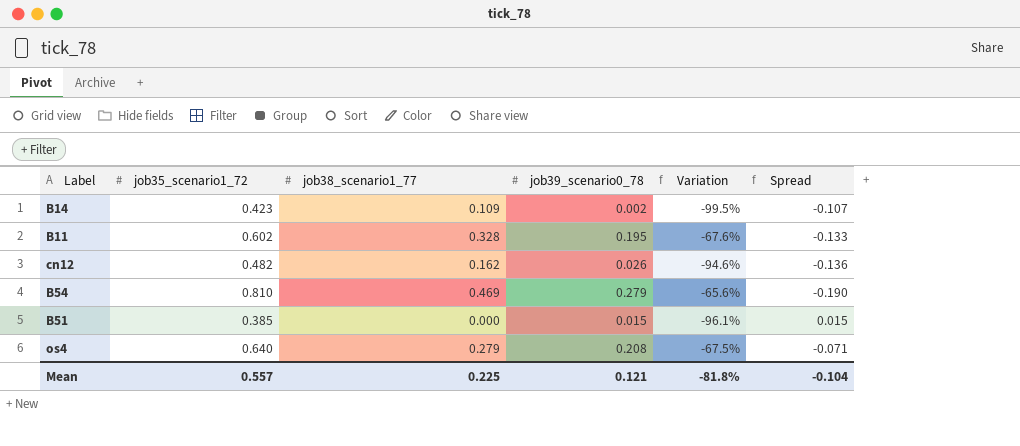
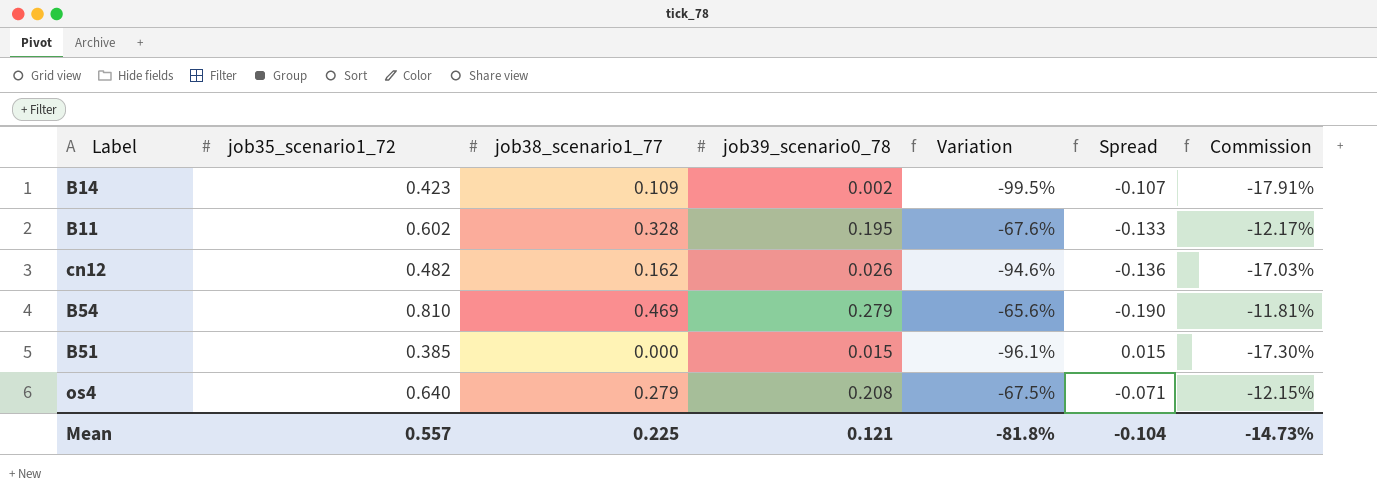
column Commission | formula: none -> [Variation] * 0.18

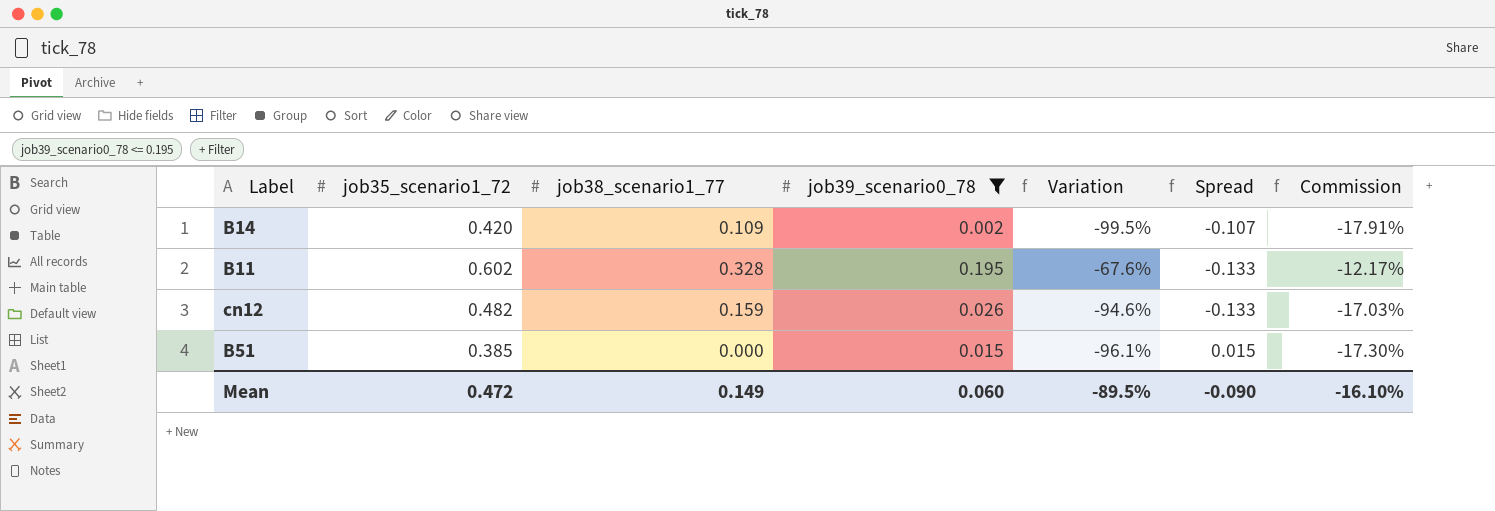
filter: none -> job39_scenario0_78 <= 0.195
B14 | job35_scenario1_72: 0.423 -> 0.420
cn12 | job38_scenario1_77: 0.162 -> 0.159
cn12 | Spread: -0.136 -> -0.133
Mean | job35_scenario1_72: 0.557 -> 0.472
Mean | job38_scenario1_77: 0.225 -> 0.149
Mean | job39_scenario0_78: 0.121 -> 0.060
Mean | Variation: -81.8% -> -89.5%
Mean | Spread: -0.104 -> -0.090
Mean | Commission: -14.73% -> -16.10%

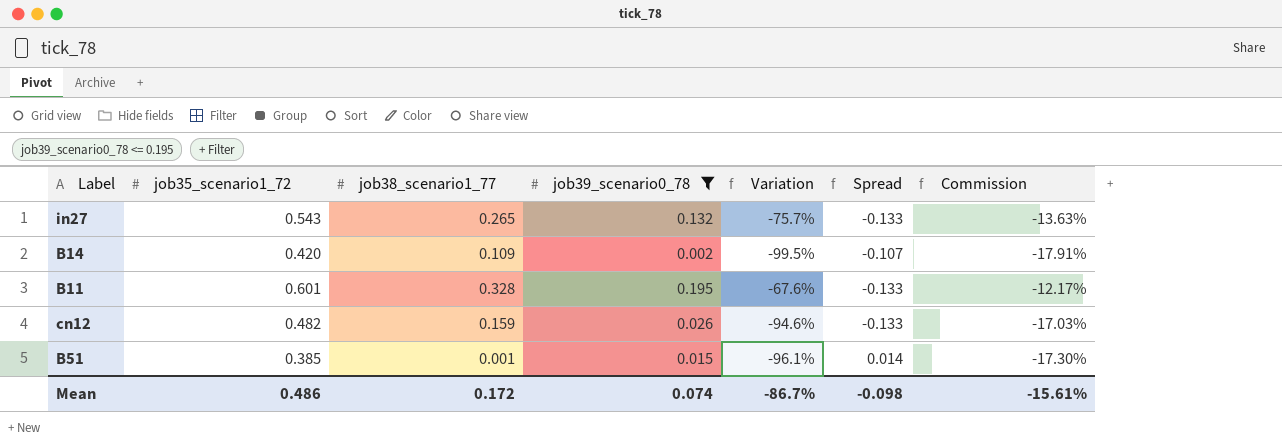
row in27: none -> 0.543 | 0.265 | 0.132 | -75.7% | -0.133 | -13.63%
B11 | job35_scenario1_72: 0.602 -> 0.601
B51 | job38_scenario1_77: 0.000 -> 0.001
B51 | Spread: 0.015 -> 0.014
Mean | job35_scenario1_72: 0.472 -> 0.486
Mean | job38_scenario1_77: 0.149 -> 0.172
Mean | job39_scenario0_78: 0.060 -> 0.074
Mean | Variation: -89.5% -> -86.7%
Mean | Spread: -0.090 -> -0.098
Mean | Commission: -16.10% -> -15.61%

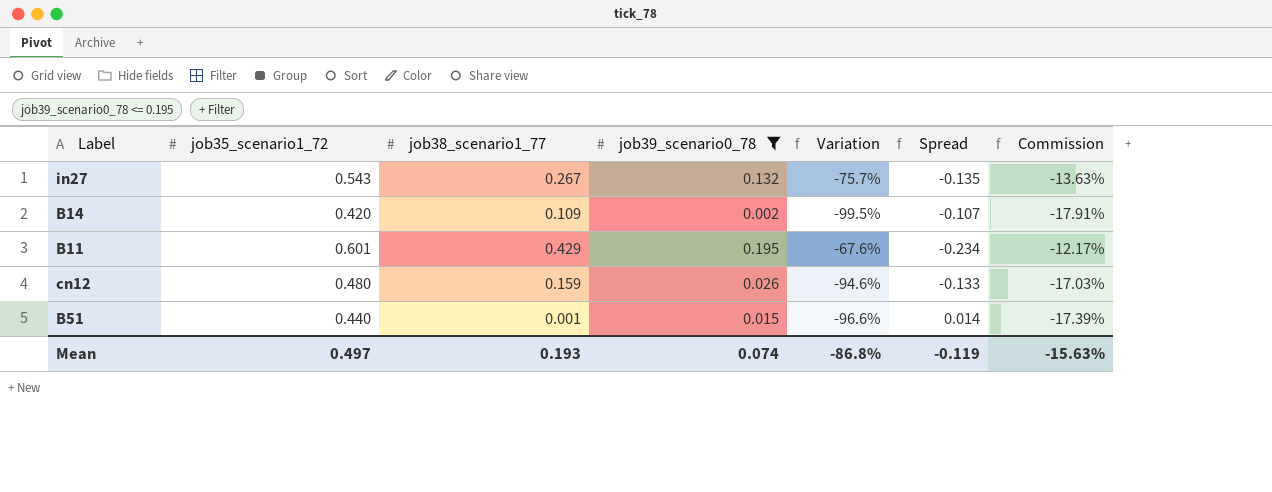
in27 | job38_scenario1_77: 0.265 -> 0.267
in27 | Spread: -0.133 -> -0.135
B11 | job38_scenario1_77: 0.328 -> 0.429
B11 | Spread: -0.133 -> -0.234
cn12 | job35_scenario1_72: 0.482 -> 0.480
B51 | job35_scenario1_72: 0.385 -> 0.440
B51 | Variation: -96.1% -> -96.6%
B51 | Commission: -17.30% -> -17.39%
Mean | job35_scenario1_72: 0.486 -> 0.497
Mean | job38_scenario1_77: 0.172 -> 0.193
Mean | Variation: -86.7% -> -86.8%
Mean | Spread: -0.098 -> -0.119
Mean | Commission: -15.61% -> -15.63%

